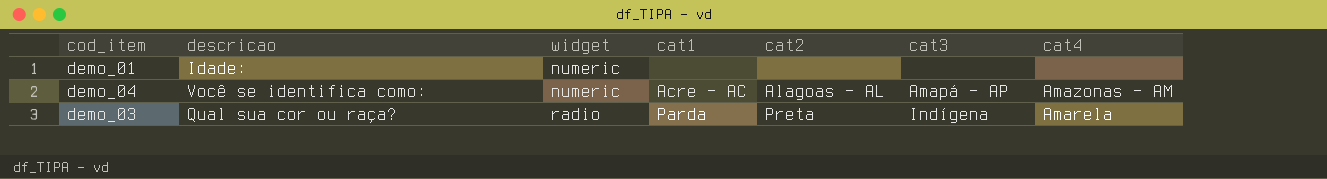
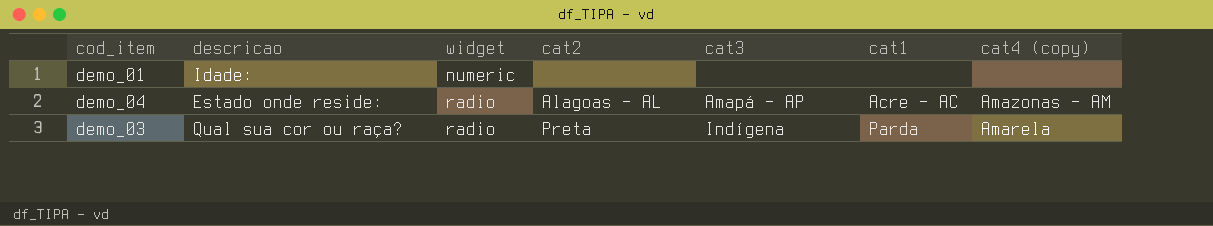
column cat1 | position: 4 -> 6
column name: cat4 -> cat4 (copy)
demo_04 | descricao: Você se identifica como: -> Estado onde reside:
demo_04 | widget: numeric -> radio

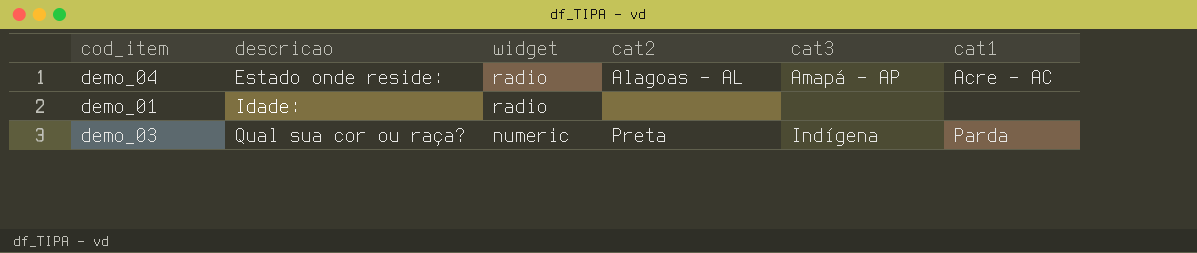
row order: widget ascending -> descricao ascending
column cat4 (copy) | position: 7 -> none
demo_01 | widget: numeric -> radio
demo_03 | widget: radio -> numeric

